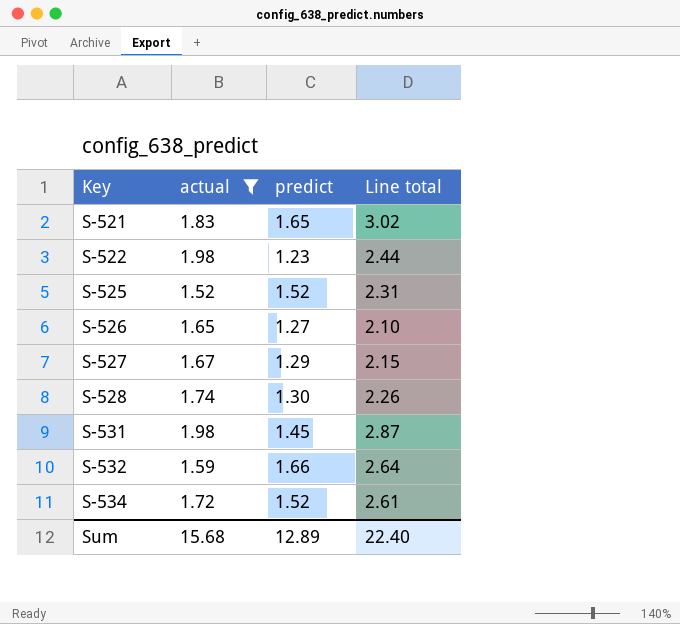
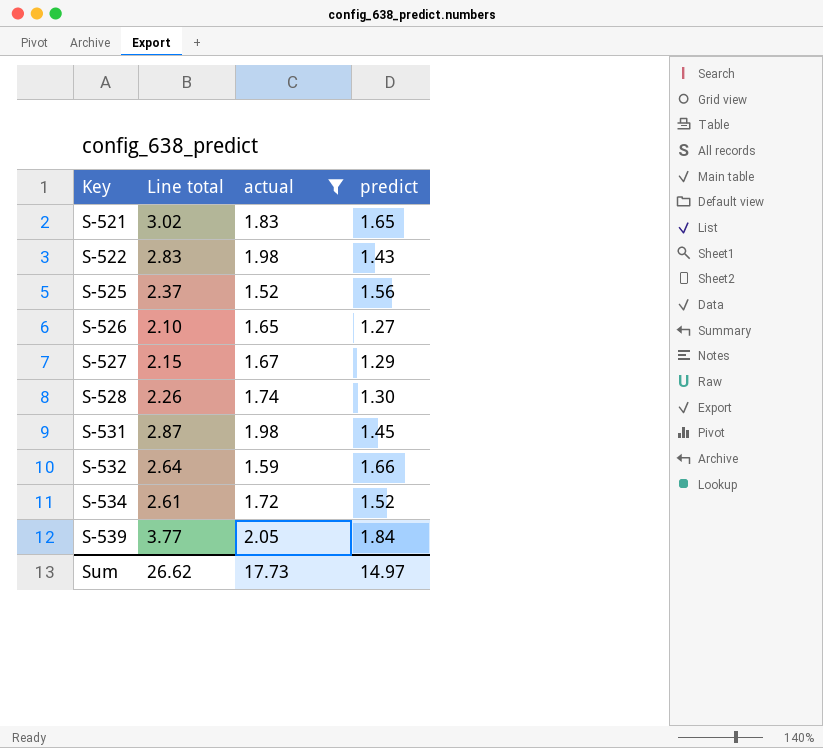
column Line total | position: 4 -> 2
S-522 | Line total: 2.44 -> 2.83
S-522 | predict: 1.23 -> 1.43
S-525 | Line total: 2.31 -> 2.37
S-525 | predict: 1.52 -> 1.56
row S-539: none -> 3.77 | 2.05 | 1.84
Sum | Line total: 22.40 -> 26.62
Sum | actual: 15.68 -> 17.73
Sum | predict: 12.89 -> 14.97

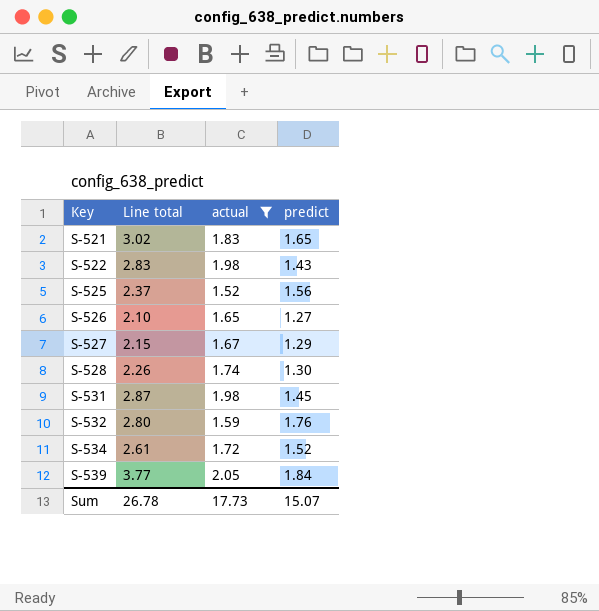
S-532 | Line total: 2.64 -> 2.80
S-532 | predict: 1.66 -> 1.76
Sum | Line total: 26.62 -> 26.78
Sum | predict: 14.97 -> 15.07

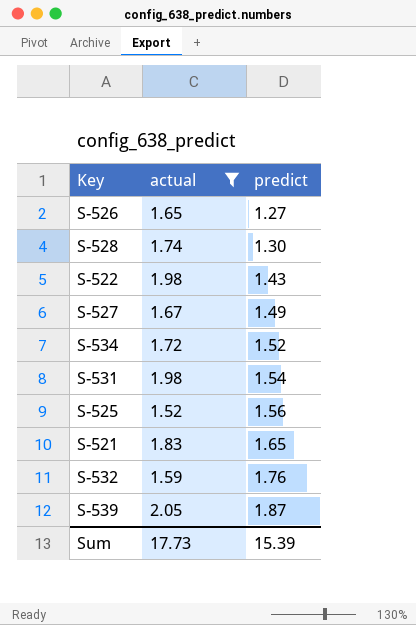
row order: Key ascending -> predict ascending
column Line total | formula: [actual] * [predict] -> none
S-527 | predict: 1.29 -> 1.49
S-531 | predict: 1.45 -> 1.54
S-539 | predict: 1.84 -> 1.87
Sum | predict: 15.07 -> 15.39

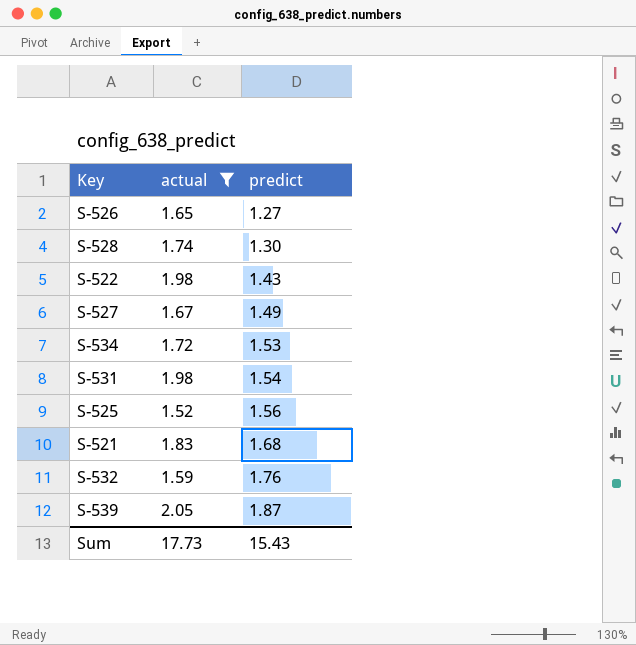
S-534 | predict: 1.52 -> 1.53
S-521 | predict: 1.65 -> 1.68
Sum | predict: 15.39 -> 15.43

